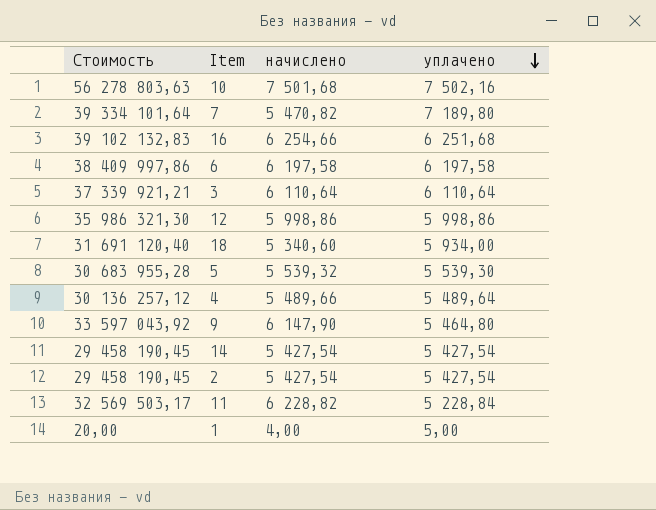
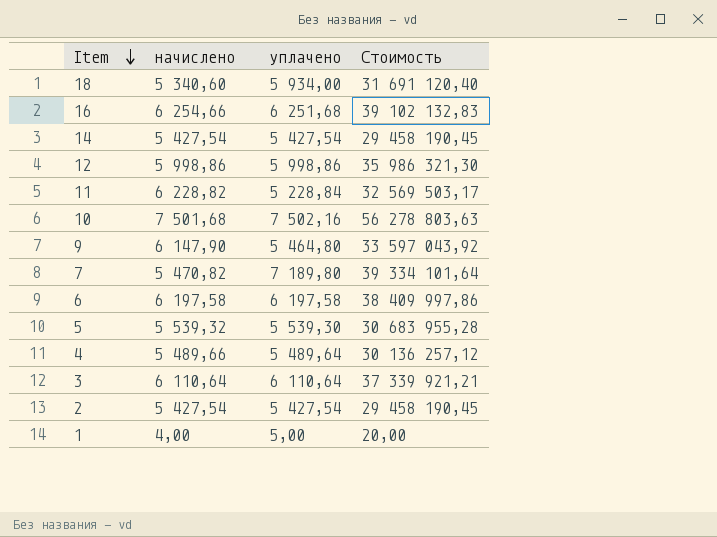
row order: уплачено descending -> Item descending
column Стоимость | position: 1 -> 4

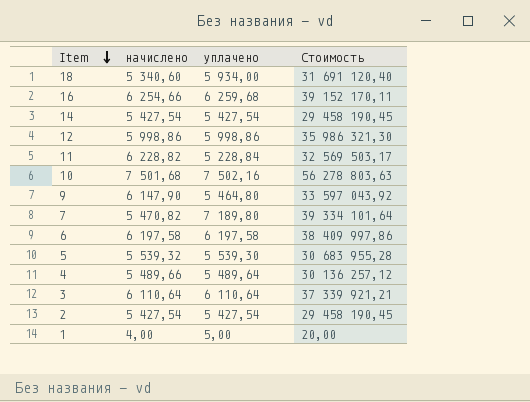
16 | уплачено: 6 251,68 -> 6 259,68
16 | Стоимость: 39 102 132,83 -> 39 152 170,11

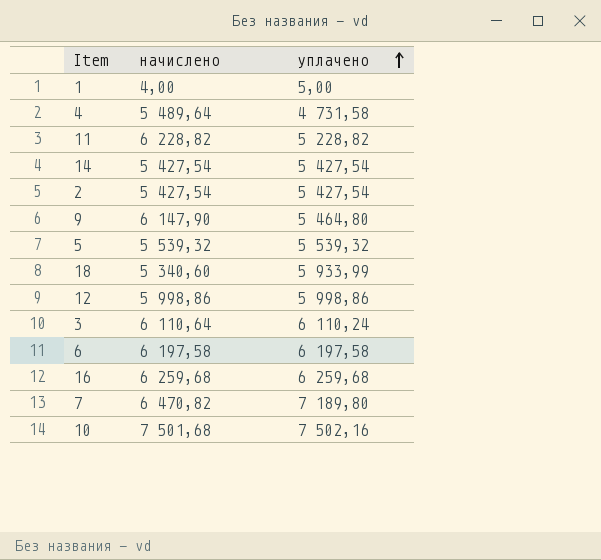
row order: Item descending -> уплачено ascending
column Стоимость | formula: [начислено] * [уплачено] -> none
4 | начислено: 5 489,66 -> 5 489,64
4 | уплачено: 5 489,64 -> 4 731,58
11 | уплачено: 5 228,84 -> 5 228,82
5 | уплачено: 5 539,30 -> 5 539,32
18 | уплачено: 5 934,00 -> 5 933,99
3 | уплачено: 6 110,64 -> 6 110,24
16 | начислено: 6 254,66 -> 6 259,68
7 | начислено: 5 470,82 -> 6 470,82

